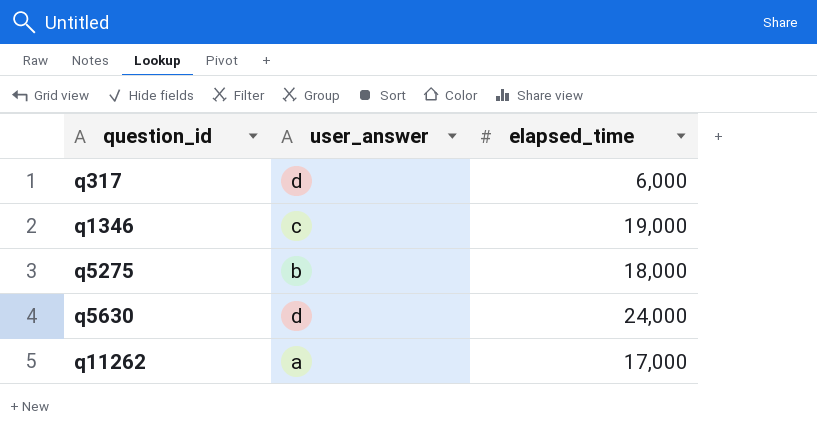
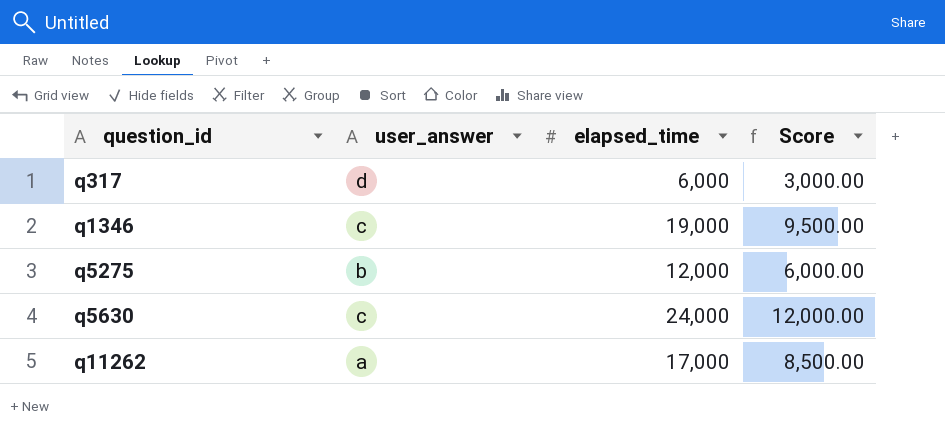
column Score | formula: none -> [elapsed_time] * 0.5
q5275 | elapsed_time: 18,000 -> 12,000
q5630 | user_answer: d -> c

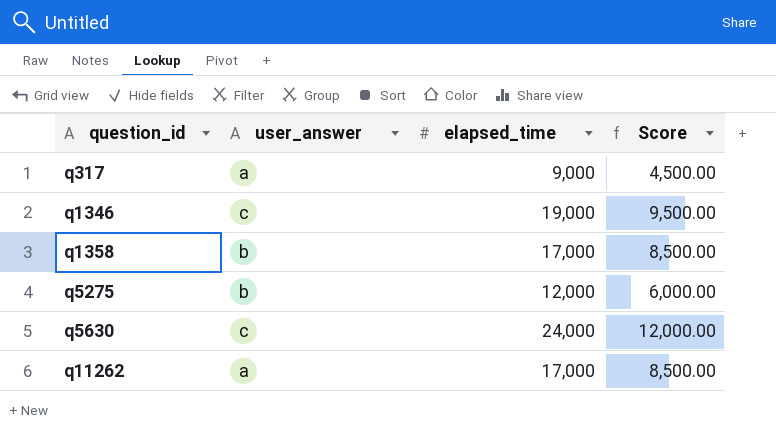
q317 | user_answer: d -> a
q317 | elapsed_time: 6,000 -> 9,000
q317 | Score: 3,000.00 -> 4,500.00
row q1358: none -> b | 17,000 | 8,500.00

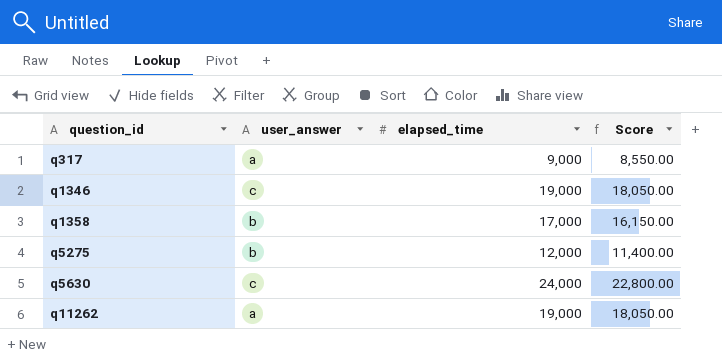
column Score | formula: [elapsed_time] * 0.5 -> [elapsed_time] * 0.95
q11262 | elapsed_time: 17,000 -> 19,000

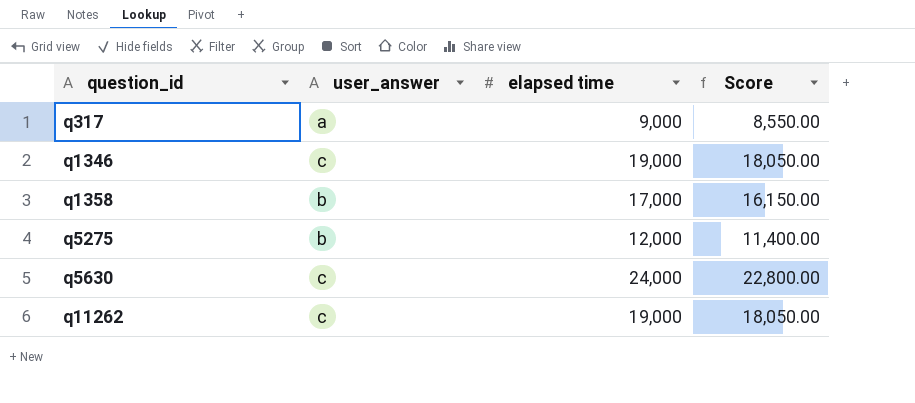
column name: elapsed_time -> elapsed time
q11262 | user_answer: a -> c

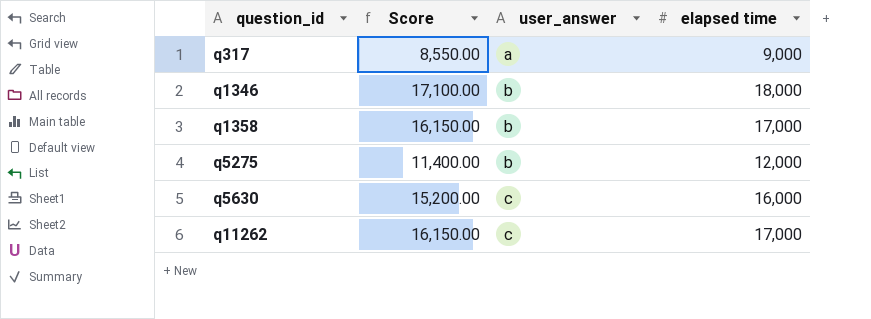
column Score | position: 4 -> 2
q1346 | Score: 18,050.00 -> 17,100.00
q1346 | user_answer: c -> b
q1346 | elapsed time: 19,000 -> 18,000
q5630 | Score: 22,800.00 -> 15,200.00
q5630 | elapsed time: 24,000 -> 16,000
q11262 | Score: 18,050.00 -> 16,150.00
q11262 | elapsed time: 19,000 -> 17,000

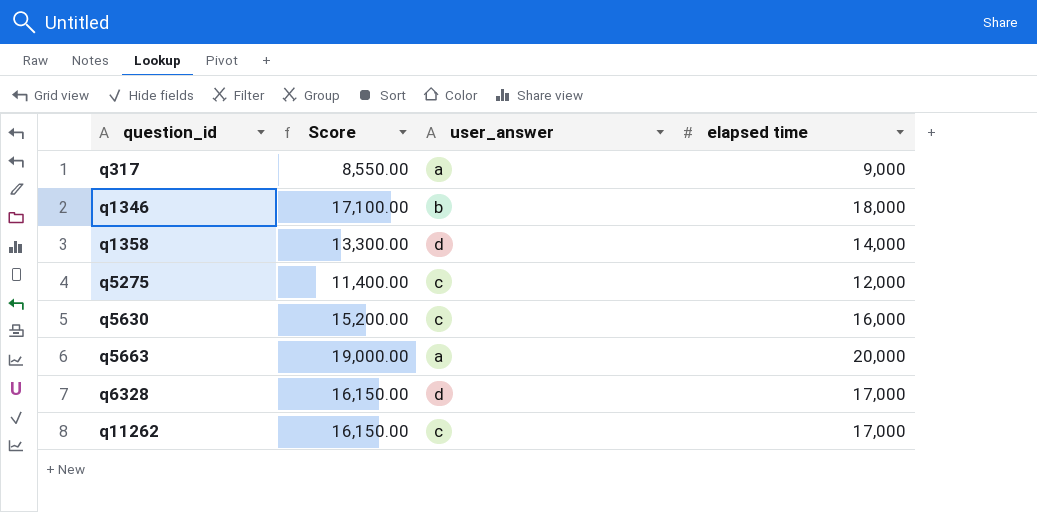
q1358 | Score: 16,150.00 -> 13,300.00
q1358 | user_answer: b -> d
q1358 | elapsed time: 17,000 -> 14,000
q5275 | user_answer: b -> c
row q5663: none -> 19,000.00 | a | 20,000
row q6328: none -> 16,150.00 | d | 17,000

